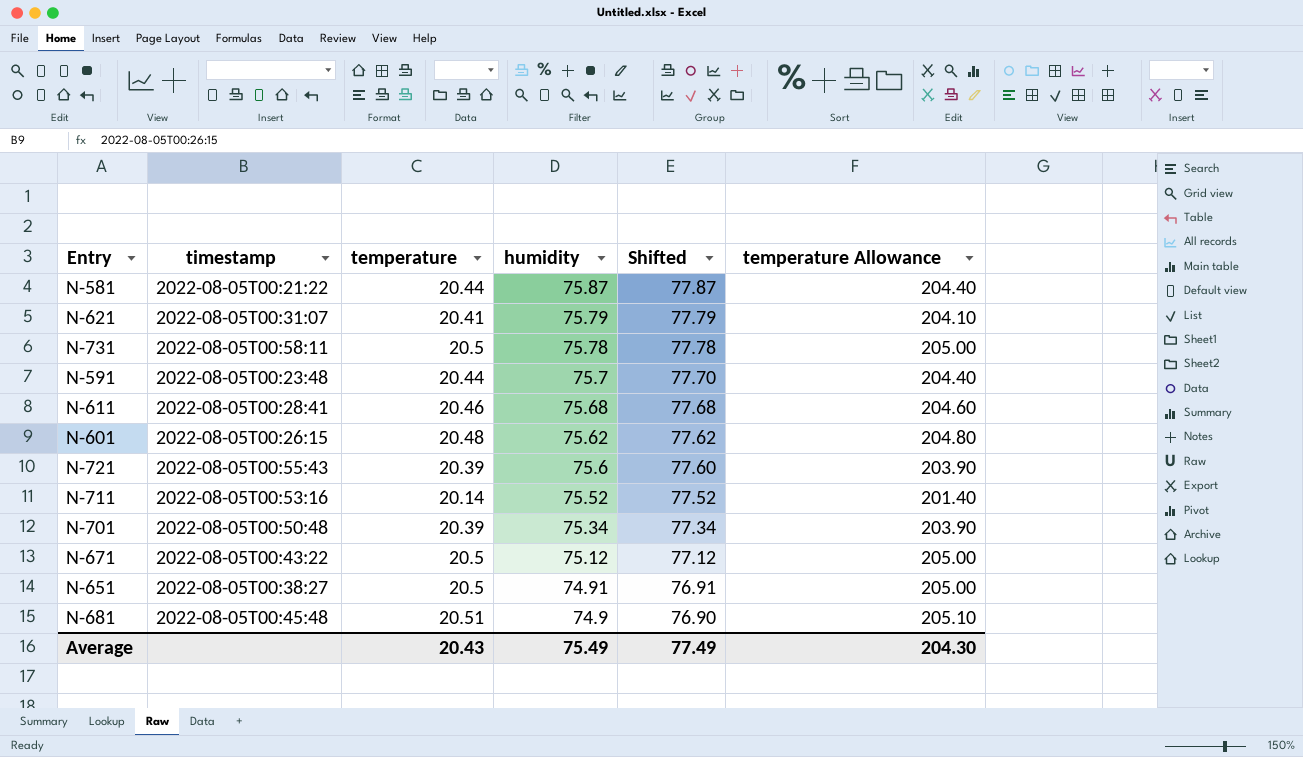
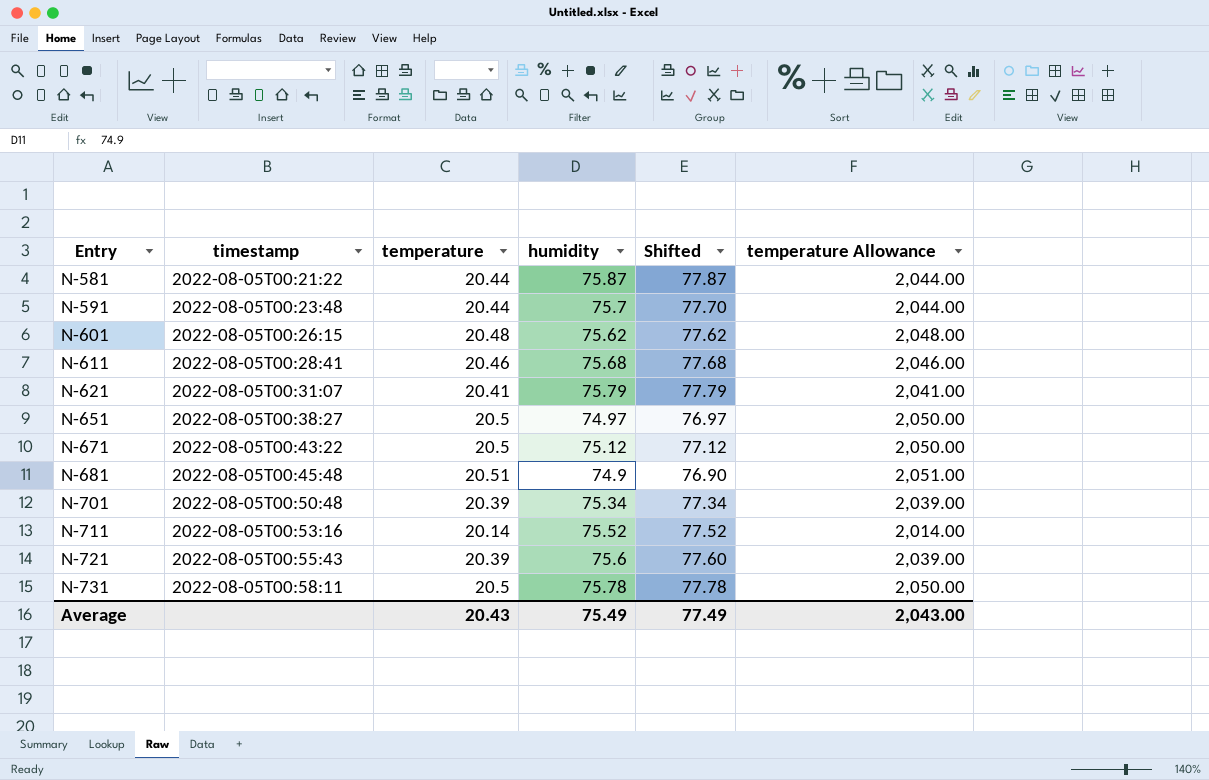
row order: humidity descending -> Entry ascending
column temperature Allowance | formula: [temperature] * 10 -> [temperature] * 100
N-651 | humidity: 74.91 -> 74.97
N-651 | Shifted: 76.91 -> 76.97
Average | temperature Allowance: 204.30 -> 2,043.00

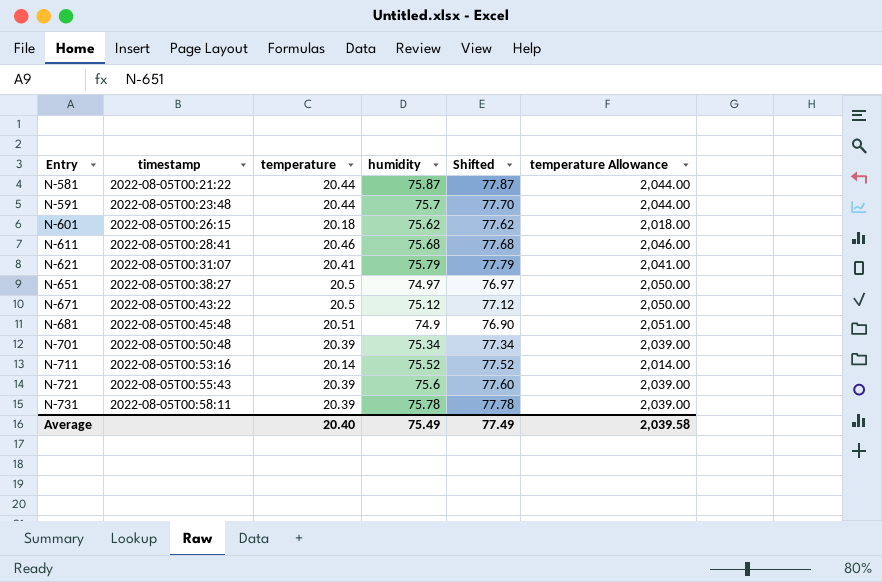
N-601 | temperature: 20.48 -> 20.18
N-601 | temperature Allowance: 2,048.00 -> 2,018.00
N-731 | temperature: 20.5 -> 20.39
N-731 | temperature Allowance: 2,050.00 -> 2,039.00
Average | temperature: 20.43 -> 20.40
Average | temperature Allowance: 2,043.00 -> 2,039.58

